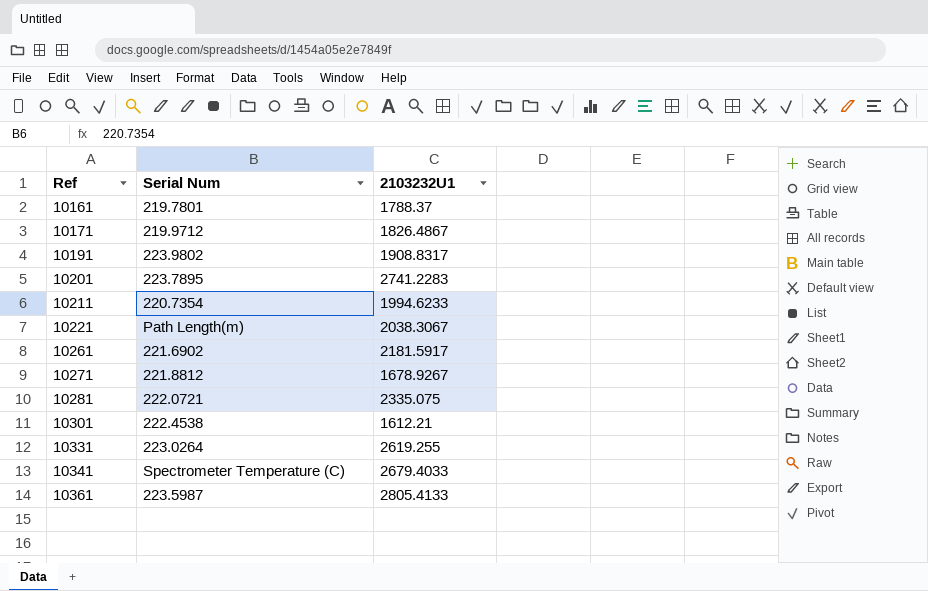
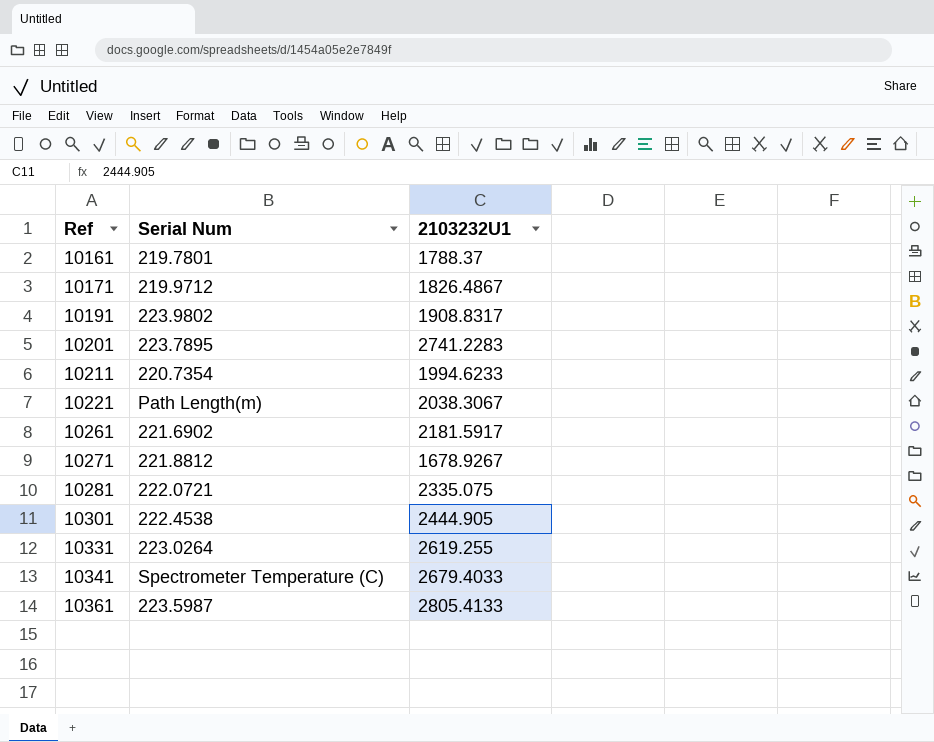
10301 | 2103232U1: 1612.21 -> 2444.905

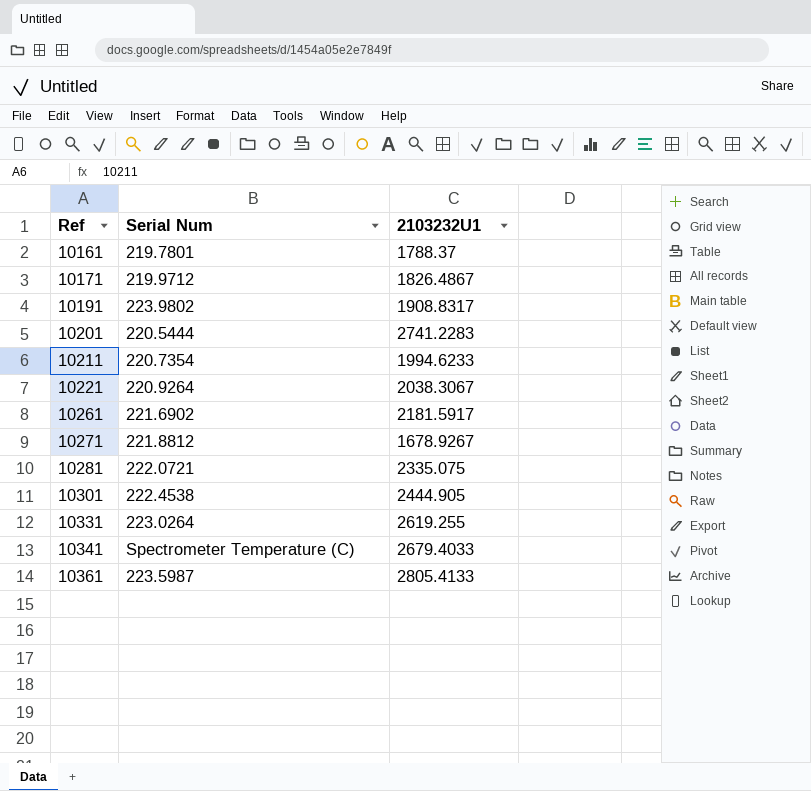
10201 | Serial Num: 223.7895 -> 220.5444
10221 | Serial Num: Path Length(m) -> 220.9264

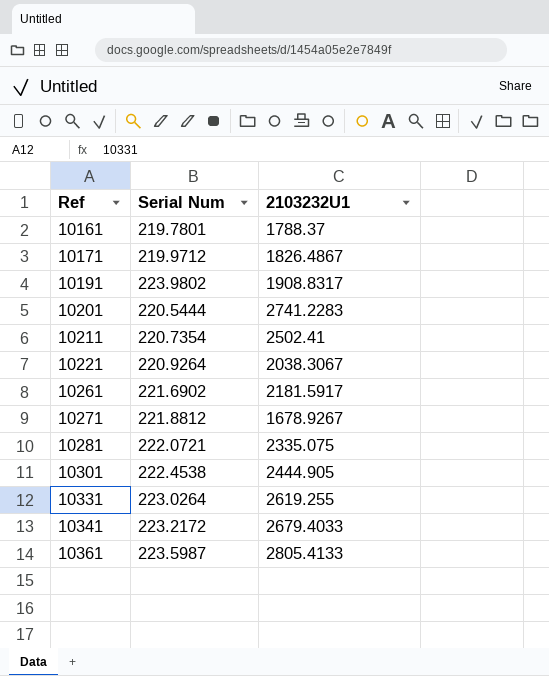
10211 | 2103232U1: 1994.6233 -> 2502.41
10341 | Serial Num: Spectrometer Temperature (C) -> 223.2172

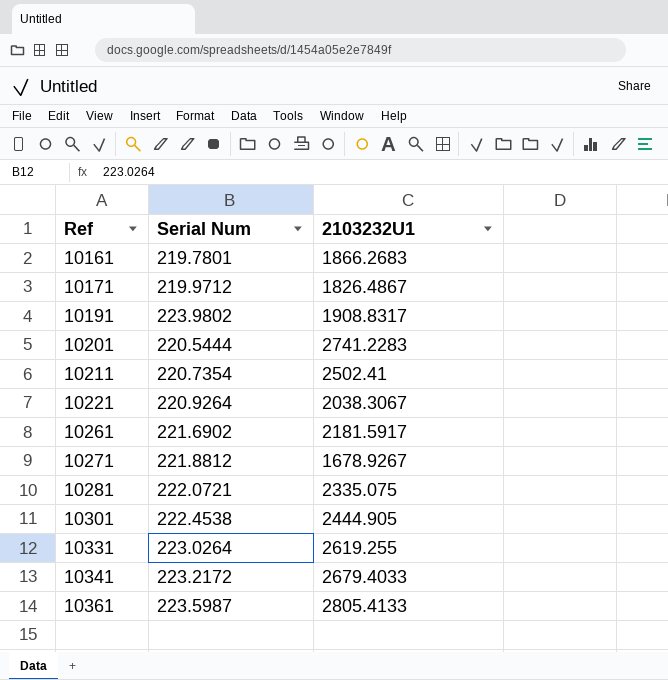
10161 | 2103232U1: 1788.37 -> 1866.2683

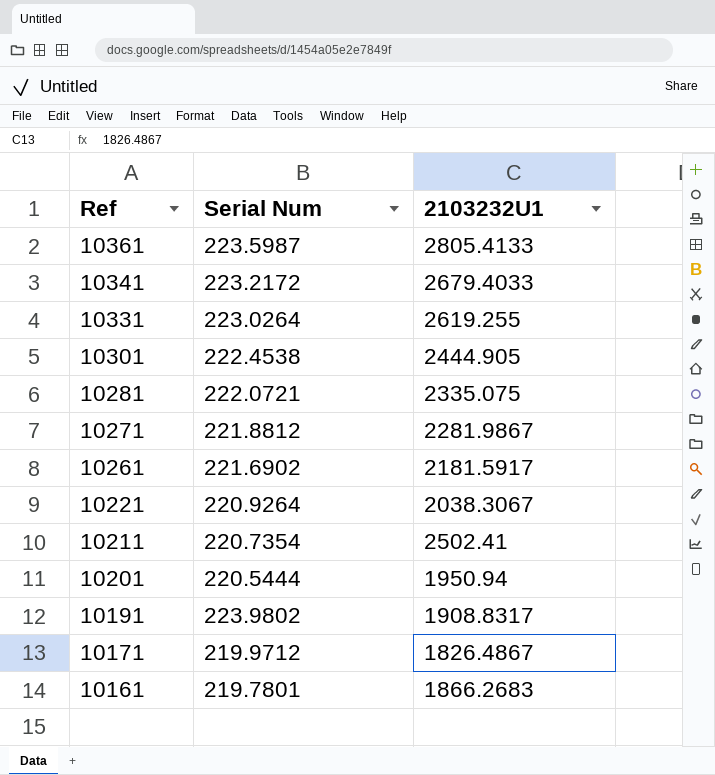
row order: Ref ascending -> Ref descending
10271 | 2103232U1: 1678.9267 -> 2281.9867
10201 | 2103232U1: 2741.2283 -> 1950.94

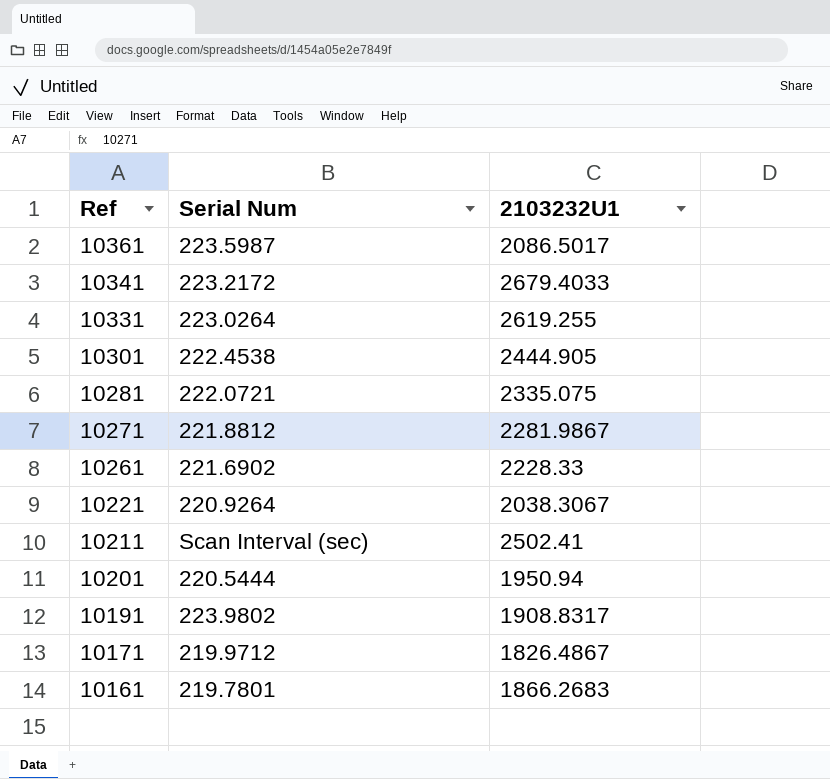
10361 | 2103232U1: 2805.4133 -> 2086.5017
10261 | 2103232U1: 2181.5917 -> 2228.33
10211 | Serial Num: 220.7354 -> Scan Interval (sec)

